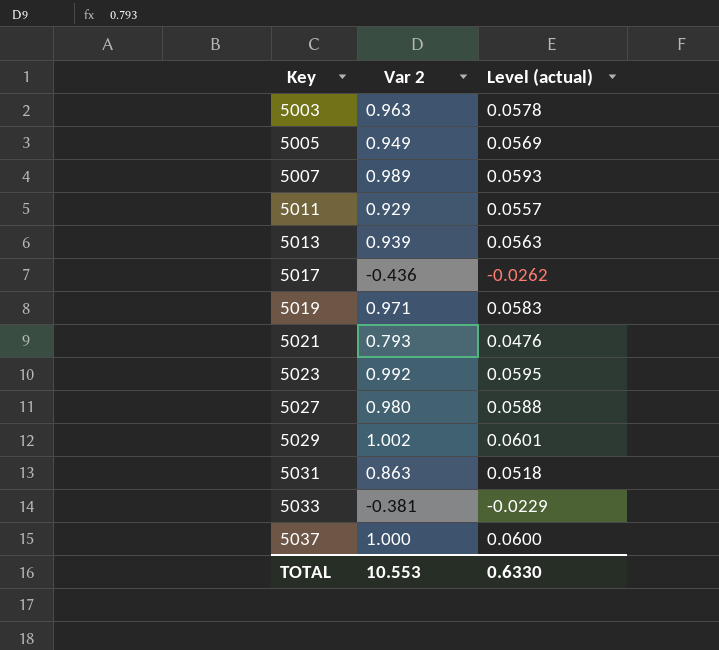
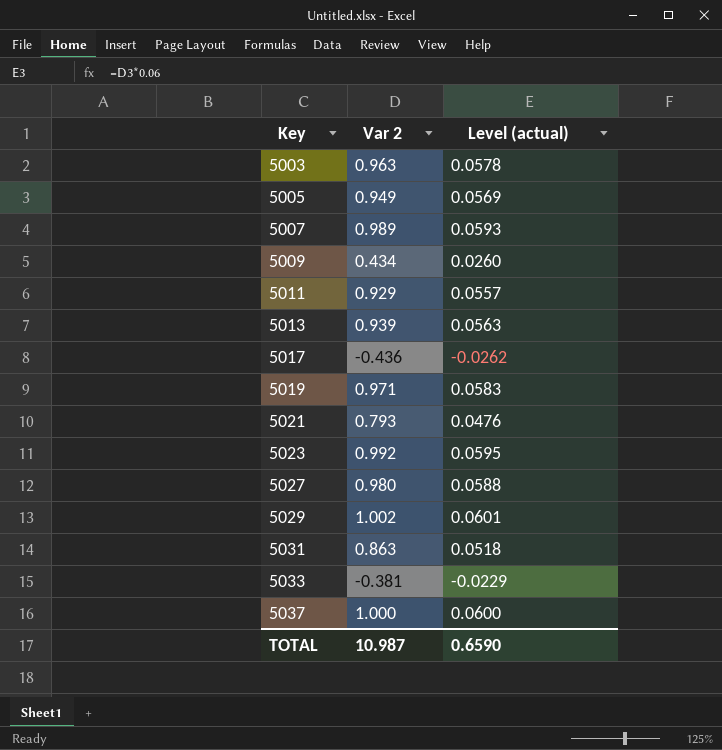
row 5009: none -> 0.434 | 0.0260
TOTAL | Var 2: 10.553 -> 10.987
TOTAL | Level (actual): 0.6330 -> 0.6590

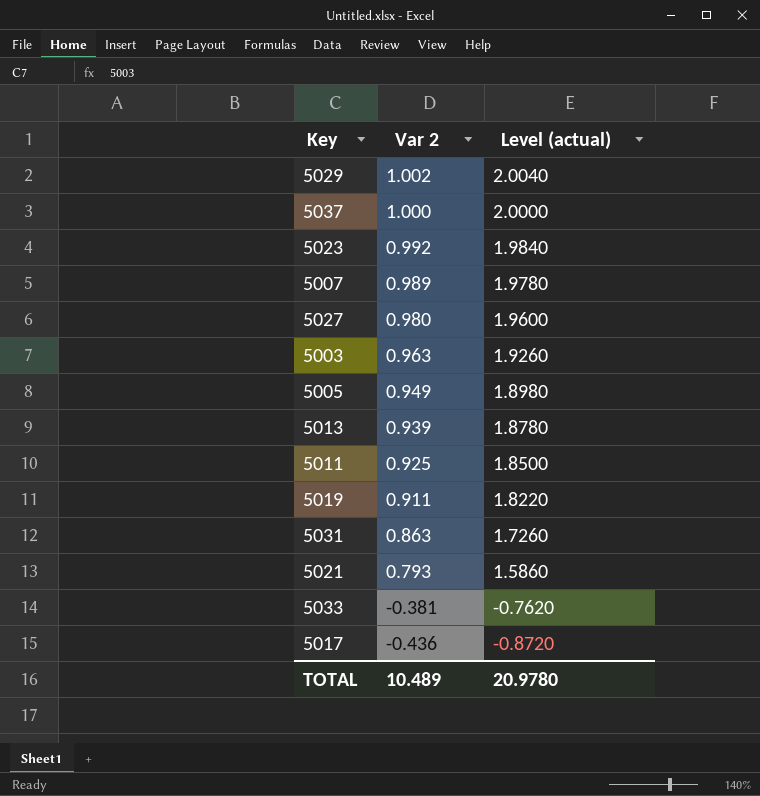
row order: Key ascending -> Var 2 descending
column Level (actual) | formula: [Var 2] * 0.06 -> [Var 2] * 2
row 5009: 0.434 | 0.0260 -> none
5011 | Var 2: 0.929 -> 0.925
5019 | Var 2: 0.971 -> 0.911
TOTAL | Var 2: 10.987 -> 10.489
TOTAL | Level (actual): 0.6590 -> 20.9780

